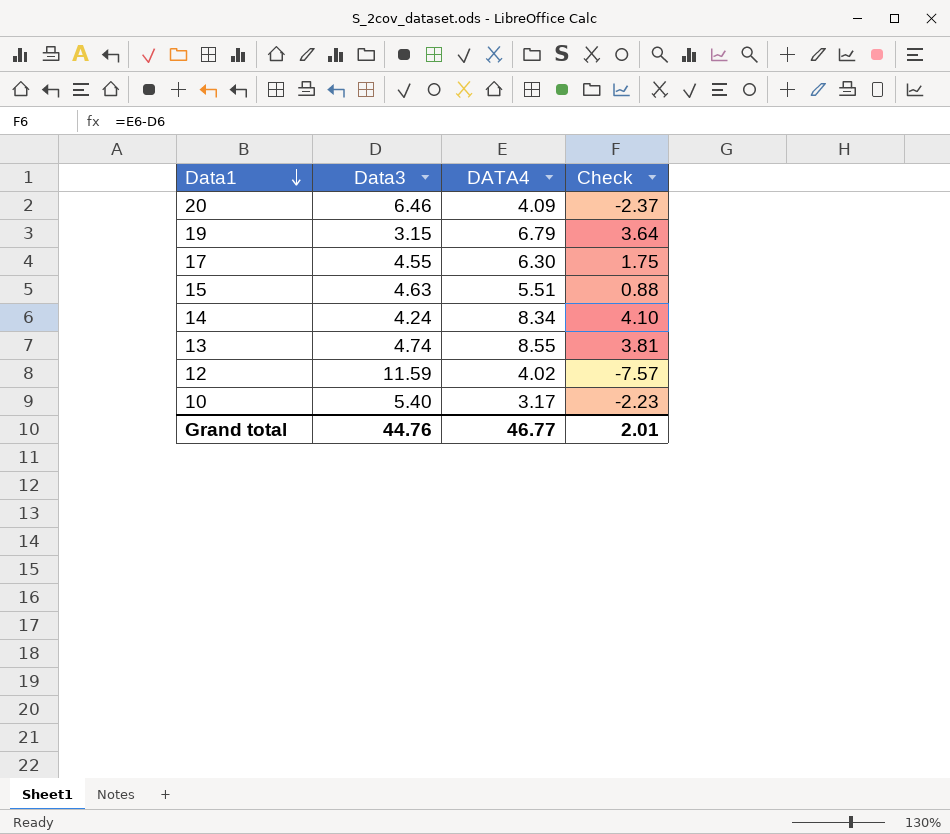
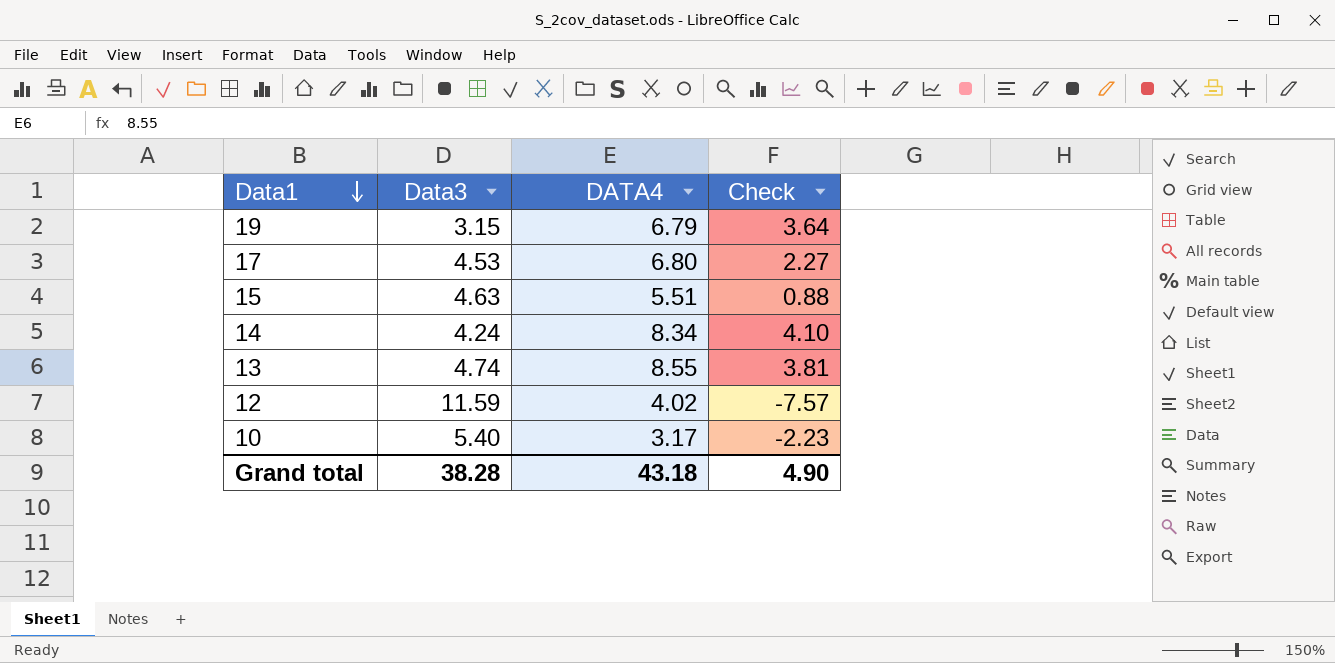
row 20: 6.46 | 4.09 | -2.37 -> none
17 | Data3: 4.55 -> 4.53
17 | DATA4: 6.30 -> 6.80
17 | Check: 1.75 -> 2.27
Grand total | Data3: 44.76 -> 38.28
Grand total | DATA4: 46.77 -> 43.18
Grand total | Check: 2.01 -> 4.90

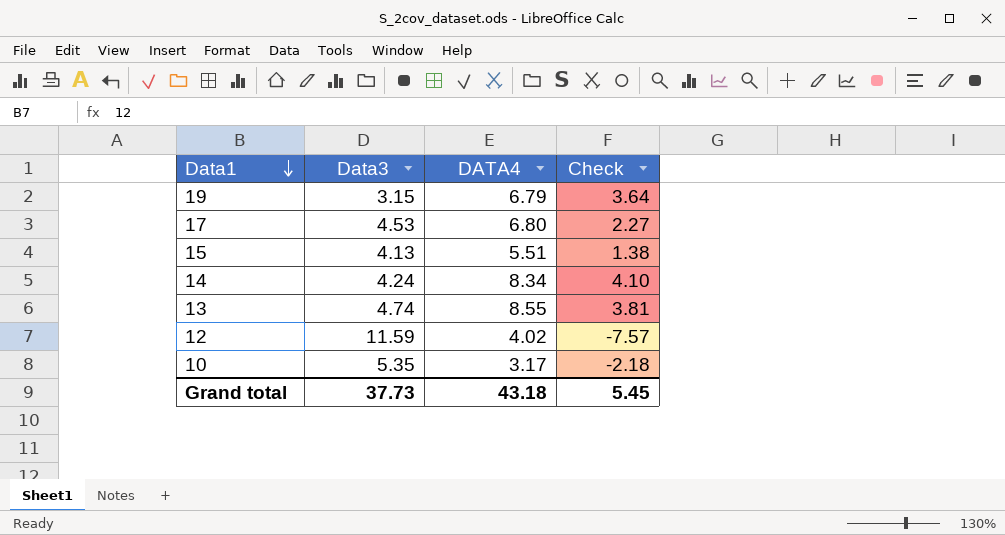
15 | Data3: 4.63 -> 4.13
15 | Check: 0.88 -> 1.38
10 | Data3: 5.40 -> 5.35
10 | Check: -2.23 -> -2.18
Grand total | Data3: 38.28 -> 37.73
Grand total | Check: 4.90 -> 5.45

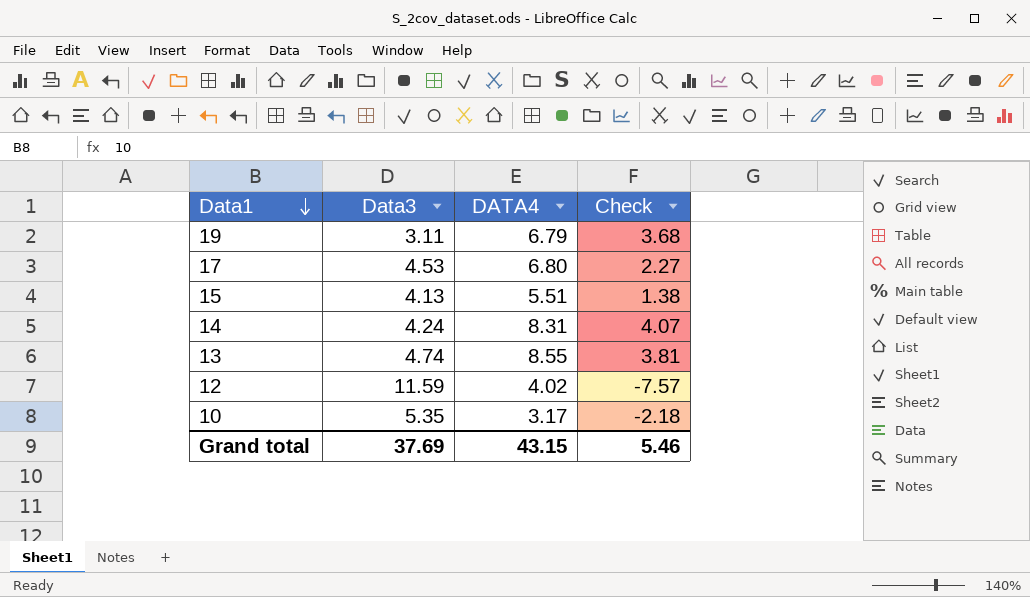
19 | Data3: 3.15 -> 3.11
19 | Check: 3.64 -> 3.68
14 | DATA4: 8.34 -> 8.31
14 | Check: 4.10 -> 4.07
Grand total | Data3: 37.73 -> 37.69
Grand total | DATA4: 43.18 -> 43.15
Grand total | Check: 5.45 -> 5.46

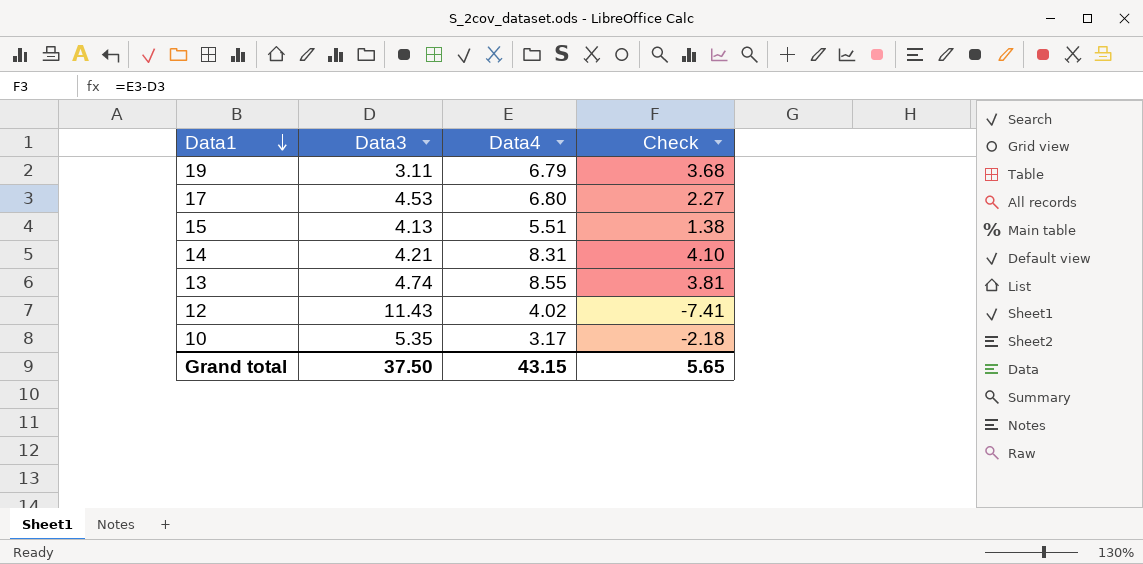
column name: DATA4 -> Data4
14 | Data3: 4.24 -> 4.21
14 | Check: 4.07 -> 4.10
12 | Data3: 11.59 -> 11.43
12 | Check: -7.57 -> -7.41
Grand total | Data3: 37.69 -> 37.50
Grand total | Check: 5.46 -> 5.65

